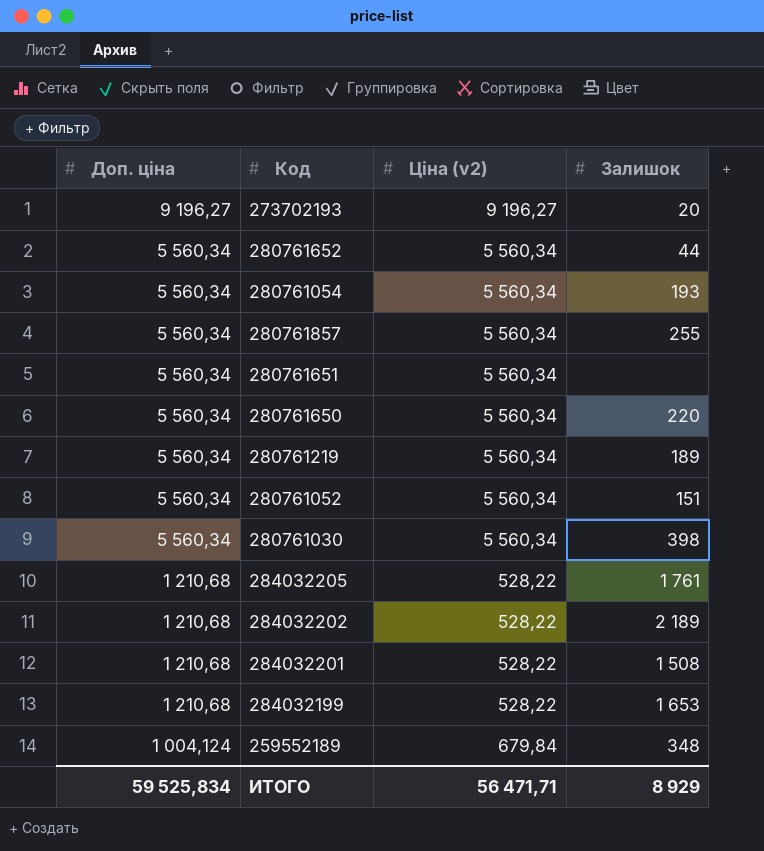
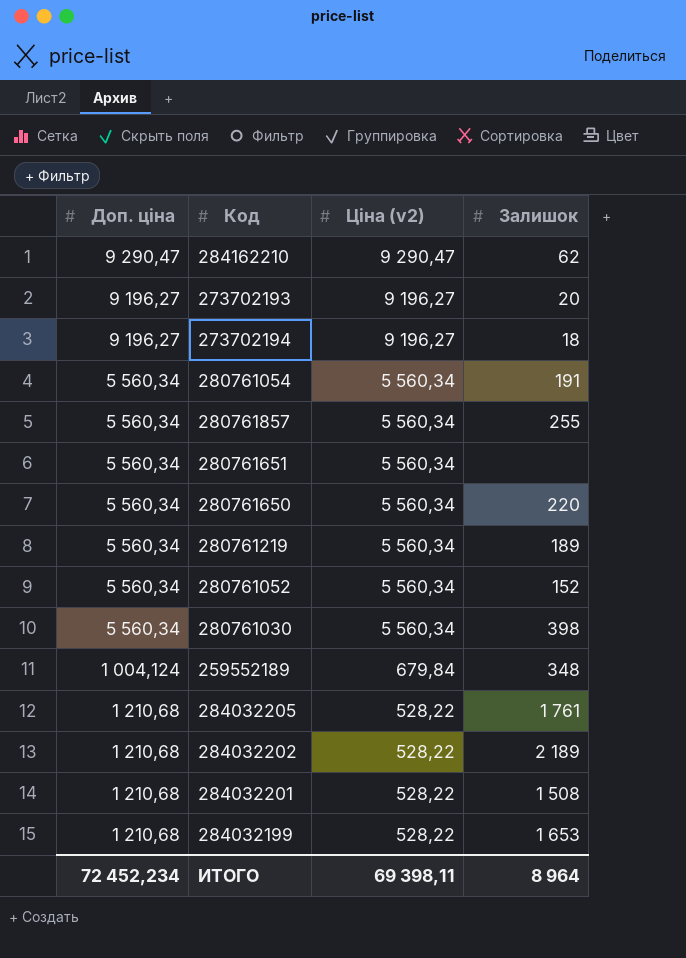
row order: Доп. ціна descending -> Ціна (v2) descending
row 280761652: 5 560,34 | 5 560,34 | 44 -> none
row 284162210: none -> 9 290,47 | 9 290,47 | 62
row 273702194: none -> 9 196,27 | 9 196,27 | 18
280761054 | Залишок: 193 -> 191
280761052 | Залишок: 151 -> 152
ИТОГО | Доп. ціна: 59 525,834 -> 72 452,234
ИТОГО | Ціна (v2): 56 471,71 -> 69 398,11
ИТОГО | Залишок: 8 929 -> 8 964

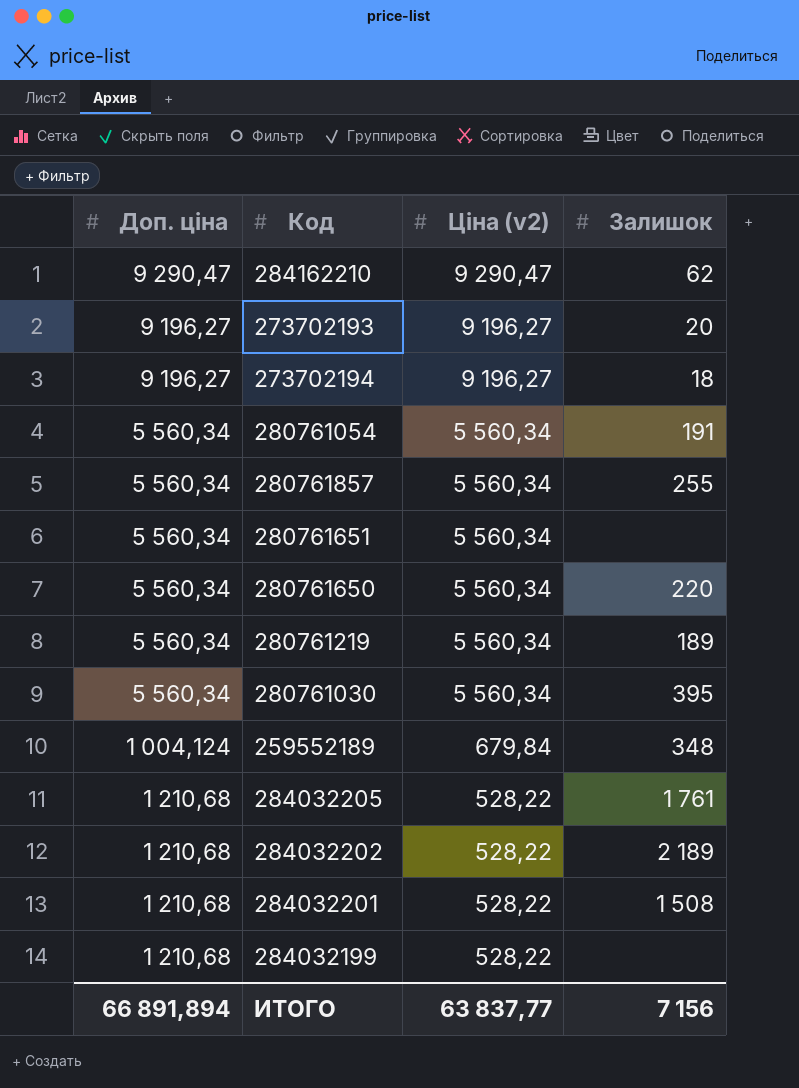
row 280761052: 5 560,34 | 5 560,34 | 152 -> none
280761030 | Залишок: 398 -> 395
284032199 | Залишок: 1 653 -> none
ИТОГО | Доп. ціна: 72 452,234 -> 66 891,894
ИТОГО | Ціна (v2): 69 398,11 -> 63 837,77
ИТОГО | Залишок: 8 964 -> 7 156

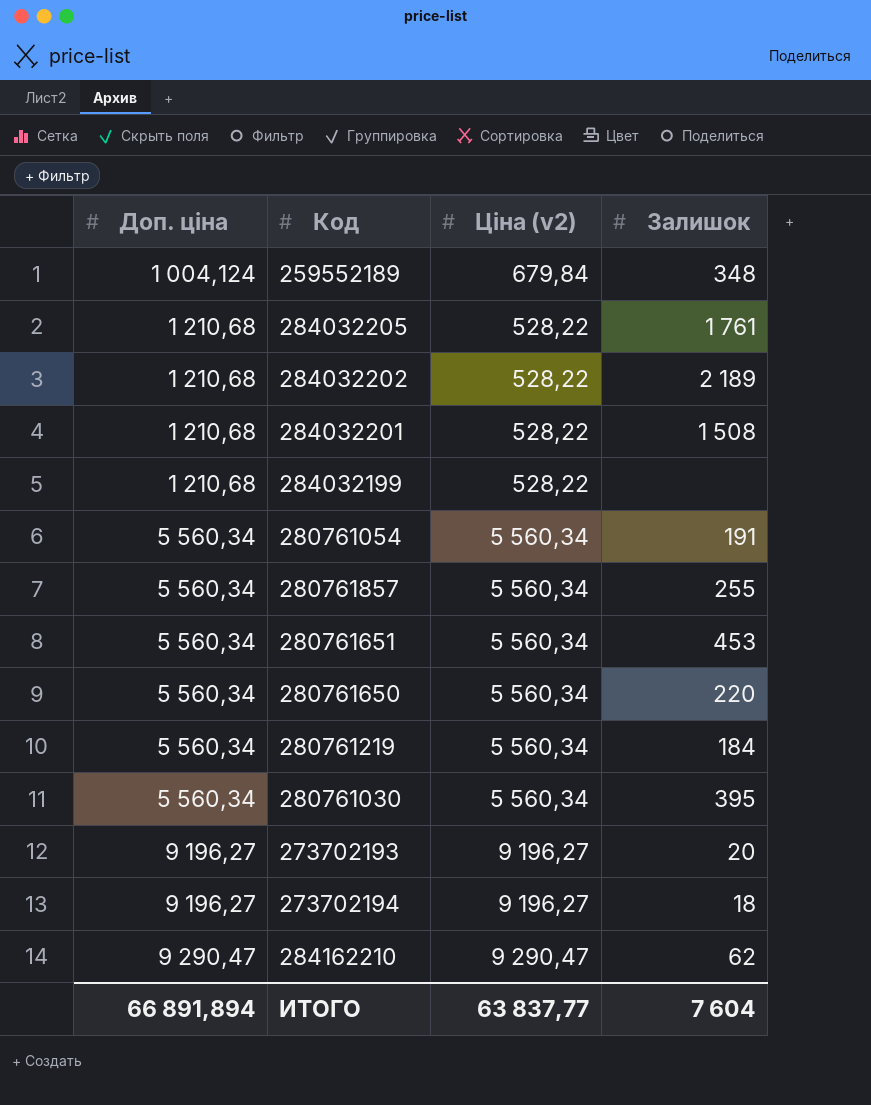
row order: Ціна (v2) descending -> Доп. ціна ascending
280761651 | Залишок: none -> 453
280761219 | Залишок: 189 -> 184
ИТОГО | Залишок: 7 156 -> 7 604

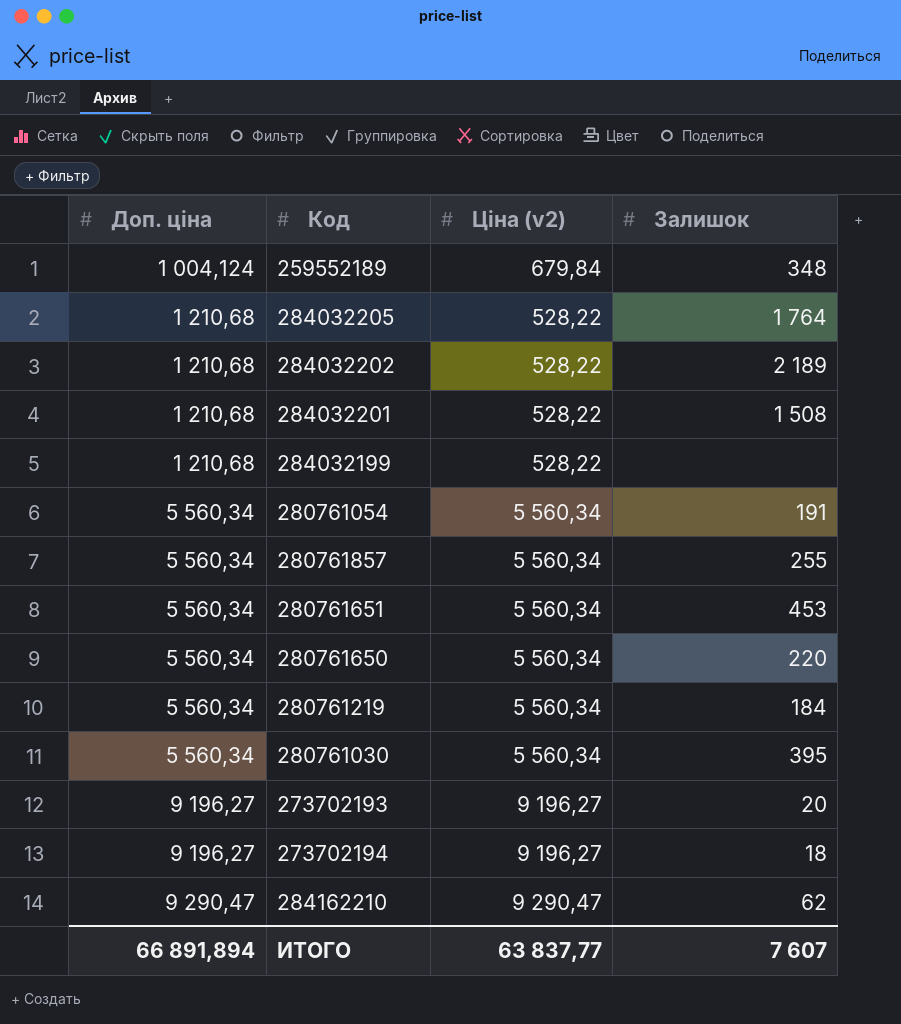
284032205 | Залишок: 1 761 -> 1 764
ИТОГО | Залишок: 7 604 -> 7 607

